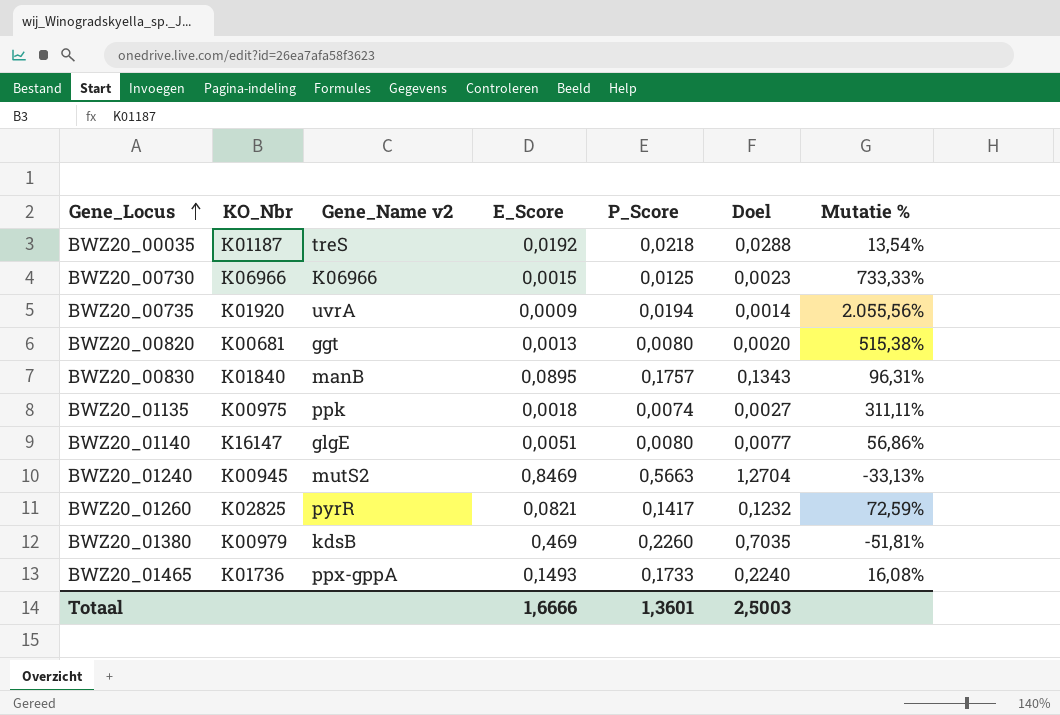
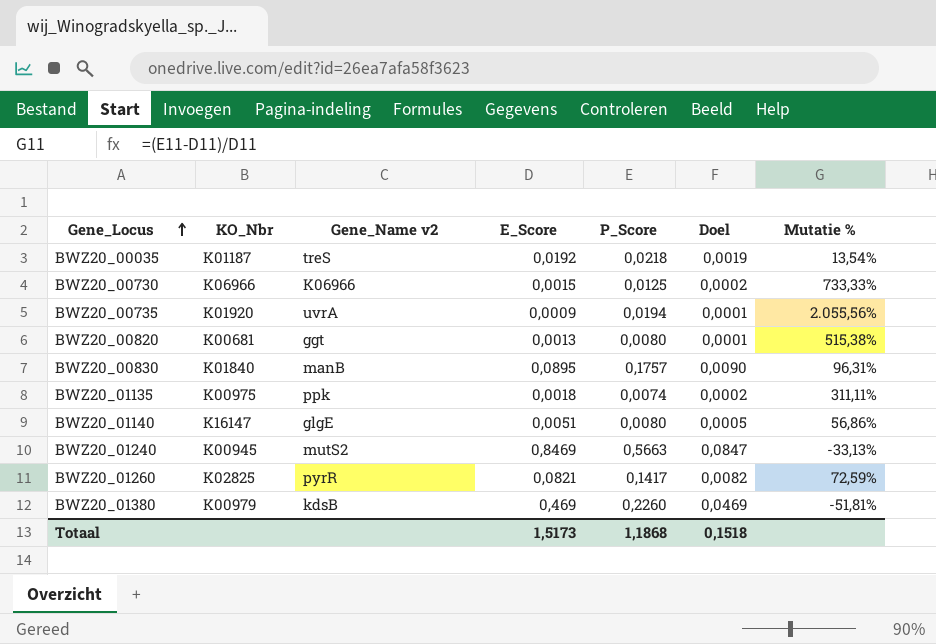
column Doel | formula: [E_Score] * 1,5 -> [E_Score] * 0,1
row BWZ20_01465: K01736 | ppx-gppA | 0,1493 | 0,1733 | 0,2240 | 16,08% -> none
Totaal | E_Score: 1,6666 -> 1,5173
Totaal | P_Score: 1,3601 -> 1,1868
Totaal | Doel: 2,5003 -> 0,1518

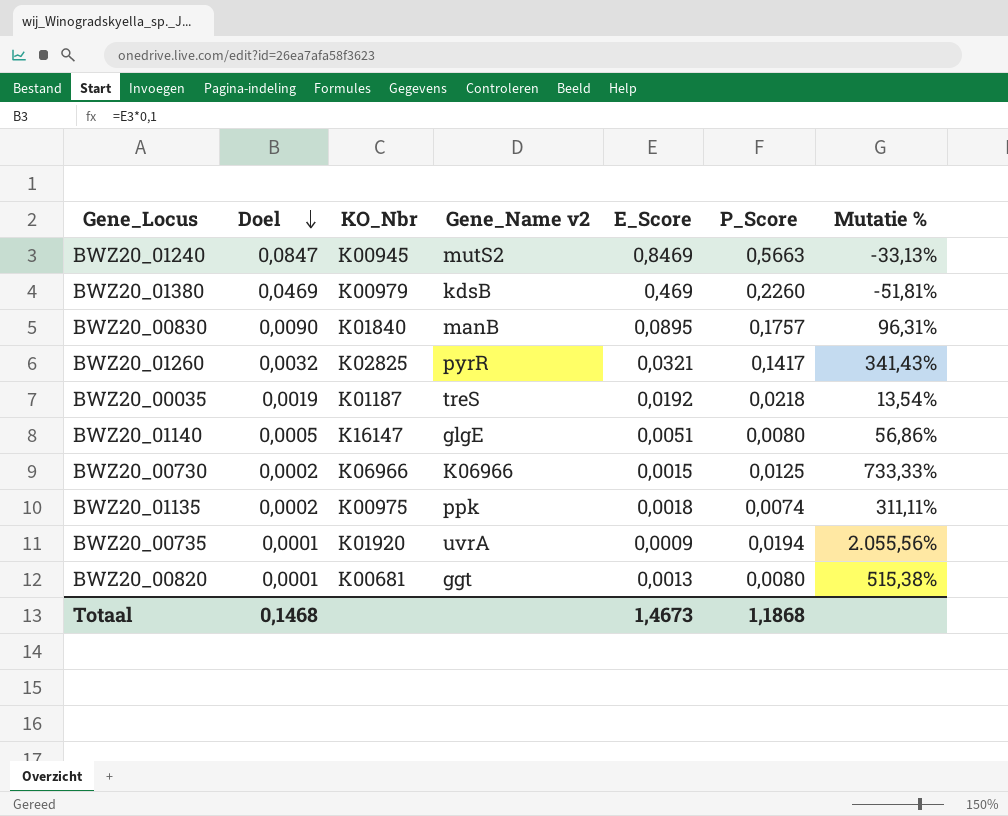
row order: Gene_Locus ascending -> Doel descending
column Doel | position: 6 -> 2
BWZ20_01260 | Doel: 0,0082 -> 0,0032
BWZ20_01260 | E_Score: 0,0821 -> 0,0321
BWZ20_01260 | Mutatie %: 72,59% -> 341,43%
Totaal | Doel: 0,1518 -> 0,1468
Totaal | E_Score: 1,5173 -> 1,4673

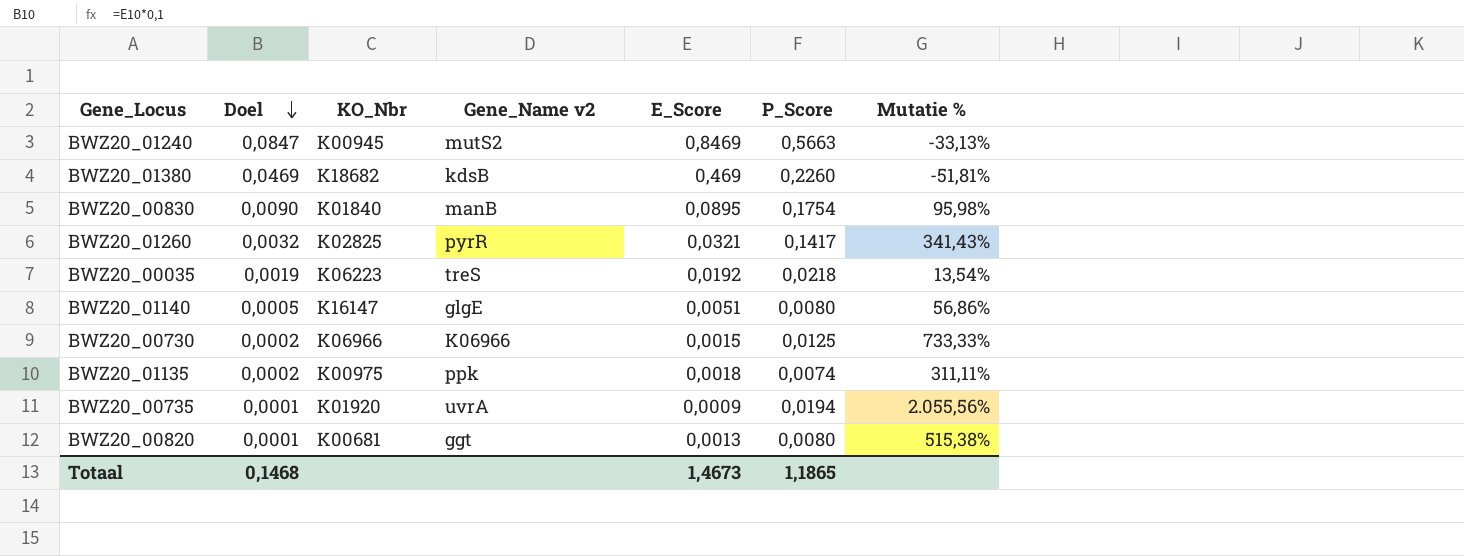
BWZ20_01380 | KO_Nbr: K00979 -> K18682
BWZ20_00830 | P_Score: 0,1757 -> 0,1754
BWZ20_00830 | Mutatie %: 96,31% -> 95,98%
BWZ20_00035 | KO_Nbr: K01187 -> K06223
Totaal | P_Score: 1,1868 -> 1,1865

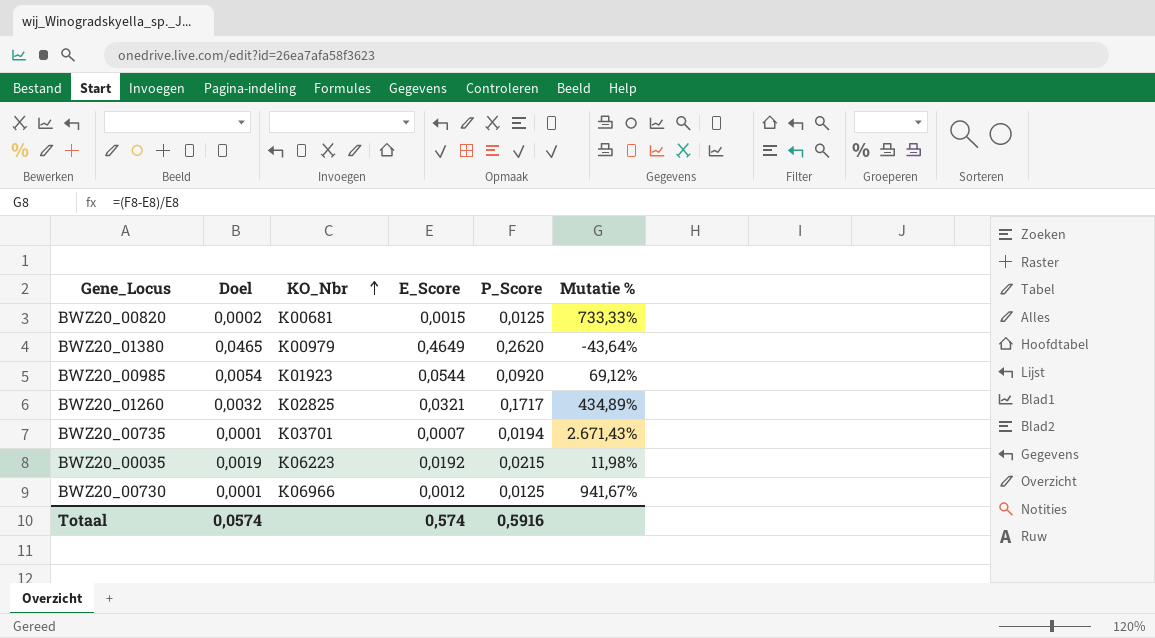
row order: Doel descending -> KO_Nbr ascending
column Gene_Name v2 | position: 4 -> none
row BWZ20_01240: 0,0847 | K00945 | mutS2 | 0,8469 | 0,5663 | -33,13% -> none
row BWZ20_00830: 0,0090 | K01840 | manB | 0,0895 | 0,1754 | 95,98% -> none
row BWZ20_01140: 0,0005 | K16147 | glgE | 0,0051 | 0,0080 | 56,86% -> none
row BWZ20_01135: 0,0002 | K00975 | ppk | 0,0018 | 0,0074 | 311,11% -> none
BWZ20_00820 | Doel: 0,0001 -> 0,0002
BWZ20_00820 | E_Score: 0,0013 -> 0,0015
BWZ20_00820 | P_Score: 0,0080 -> 0,0125
BWZ20_00820 | Mutatie %: 515,38% -> 733,33%
BWZ20_01380 | Doel: 0,0469 -> 0,0465
BWZ20_01380 | KO_Nbr: K18682 -> K00979
BWZ20_01380 | E_Score: 0,469 -> 0,4649
BWZ20_01380 | P_Score: 0,2260 -> 0,2620
BWZ20_01380 | Mutatie %: -51,81% -> -43,64%
row BWZ20_00985: none -> 0,0054 | K01923 | 0,0544 | 0,0920 | 69,12%
BWZ20_01260 | P_Score: 0,1417 -> 0,1717
BWZ20_01260 | Mutatie %: 341,43% -> 434,89%
BWZ20_00735 | KO_Nbr: K01920 -> K03701
BWZ20_00735 | E_Score: 0,0009 -> 0,0007
BWZ20_00735 | Mutatie %: 2.055,56% -> 2.671,43%
BWZ20_00035 | P_Score: 0,0218 -> 0,0215
BWZ20_00035 | Mutatie %: 13,54% -> 11,98%
BWZ20_00730 | Doel: 0,0002 -> 0,0001
BWZ20_00730 | E_Score: 0,0015 -> 0,0012
BWZ20_00730 | Mutatie %: 733,33% -> 941,67%
Totaal | Doel: 0,1468 -> 0,0574
Totaal | E_Score: 1,4673 -> 0,574
Totaal | P_Score: 1,1865 -> 0,5916

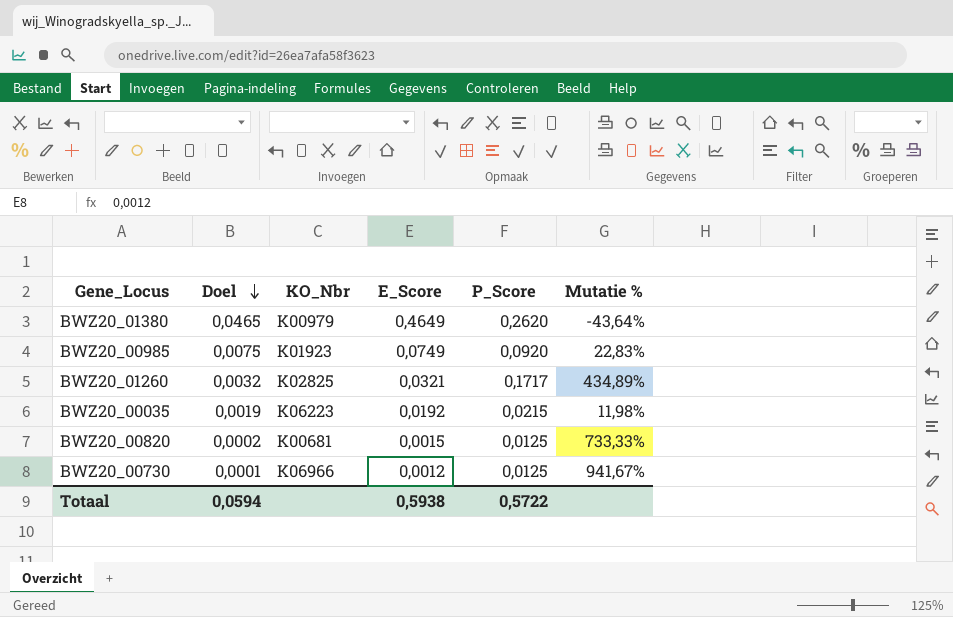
row order: KO_Nbr ascending -> Doel descending
row BWZ20_00735: 0,0001 | K03701 | 0,0007 | 0,0194 | 2.671,43% -> none
BWZ20_00985 | Doel: 0,0054 -> 0,0075
BWZ20_00985 | E_Score: 0,0544 -> 0,0749
BWZ20_00985 | Mutatie %: 69,12% -> 22,83%
Totaal | Doel: 0,0574 -> 0,0594
Totaal | E_Score: 0,574 -> 0,5938
Totaal | P_Score: 0,5916 -> 0,5722

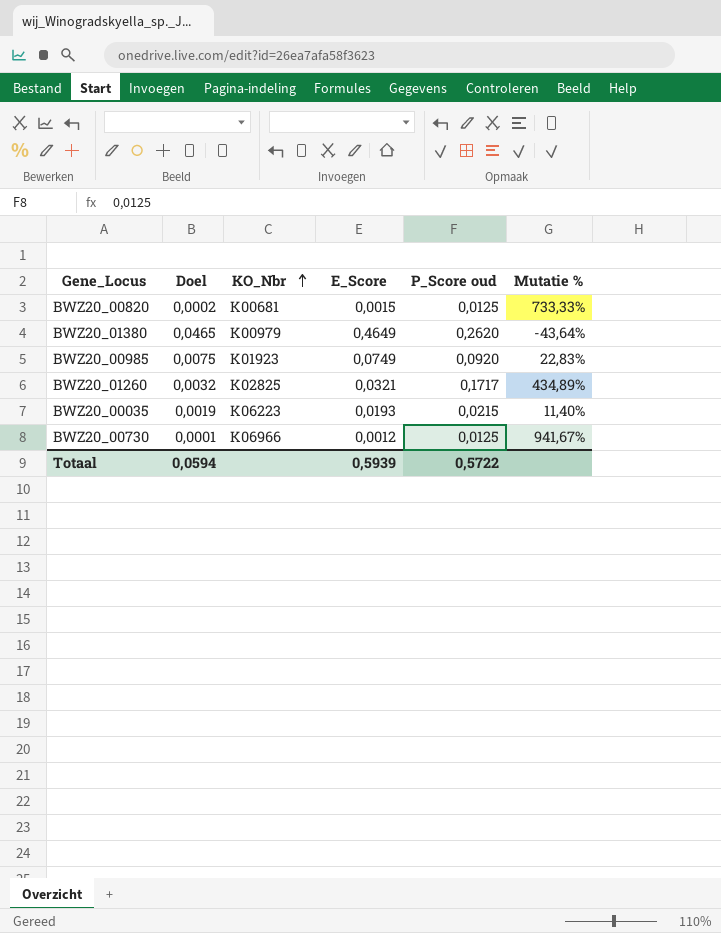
row order: Doel descending -> KO_Nbr ascending
column name: P_Score -> P_Score oud
BWZ20_00035 | E_Score: 0,0192 -> 0,0193
BWZ20_00035 | Mutatie %: 11,98% -> 11,40%
Totaal | E_Score: 0,5938 -> 0,5939

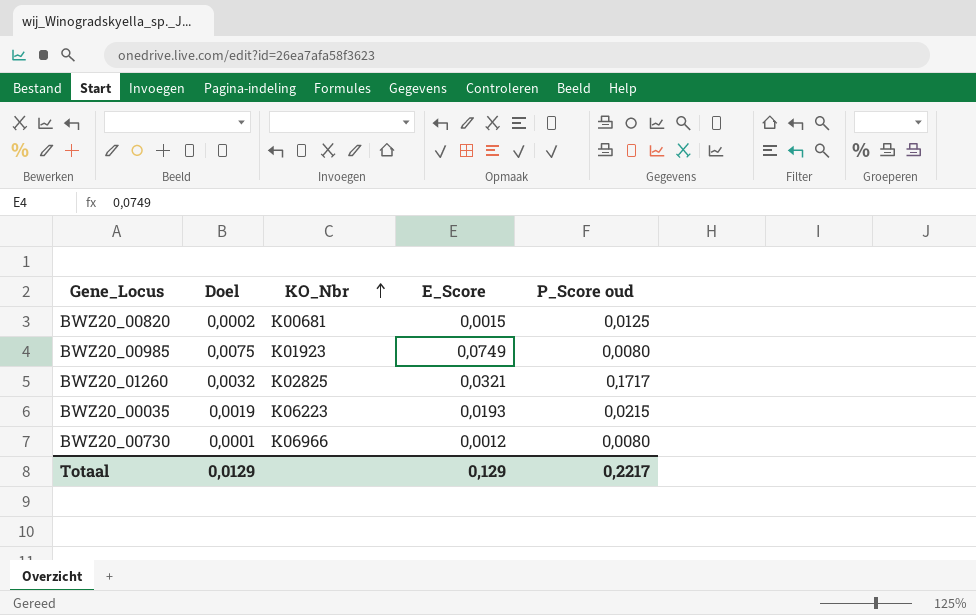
column Mutatie % | formula: ([P_Score oud] - [E_Score]) / [E_Score] -> none
row BWZ20_01380: 0,0465 | K00979 | 0,4649 | 0,2620 | -43,64% -> none
BWZ20_00985 | P_Score oud: 0,0920 -> 0,0080
BWZ20_00730 | P_Score oud: 0,0125 -> 0,0080
Totaal | Doel: 0,0594 -> 0,0129
Totaal | E_Score: 0,5939 -> 0,129
Totaal | P_Score oud: 0,5722 -> 0,2217

